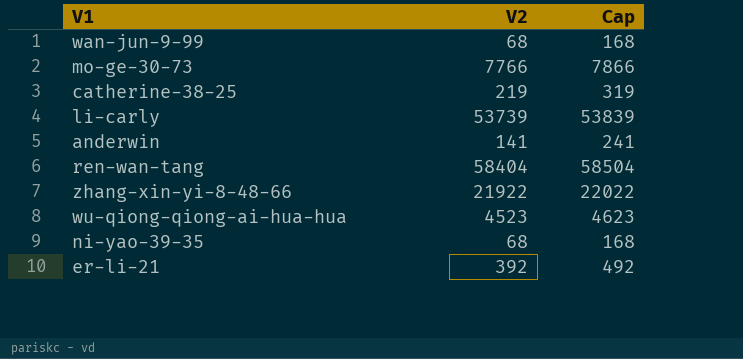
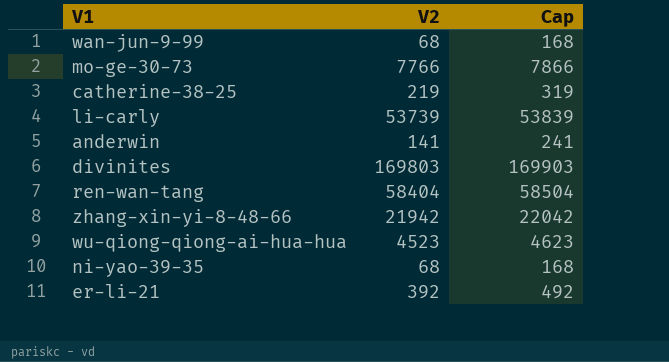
row divinites: none -> 169803 | 169903
zhang-xin-yi-8-48-66 | V2: 21922 -> 21942
zhang-xin-yi-8-48-66 | Cap: 22022 -> 22042

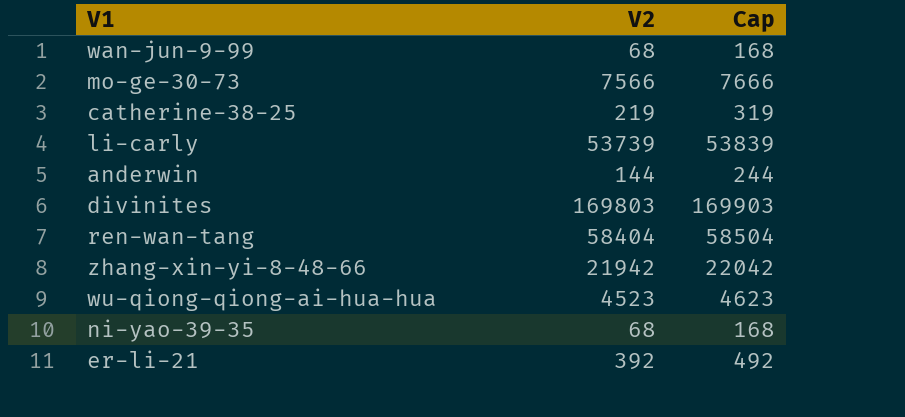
mo-ge-30-73 | V2: 7766 -> 7566
mo-ge-30-73 | Cap: 7866 -> 7666
anderwin | V2: 141 -> 144
anderwin | Cap: 241 -> 244

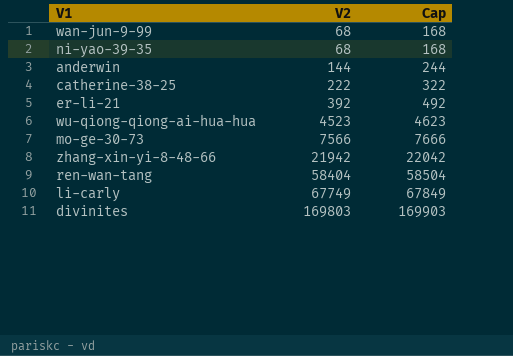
row order: none -> V2 ascending
catherine-38-25 | V2: 219 -> 222
catherine-38-25 | Cap: 319 -> 322
li-carly | V2: 53739 -> 67749
li-carly | Cap: 53839 -> 67849

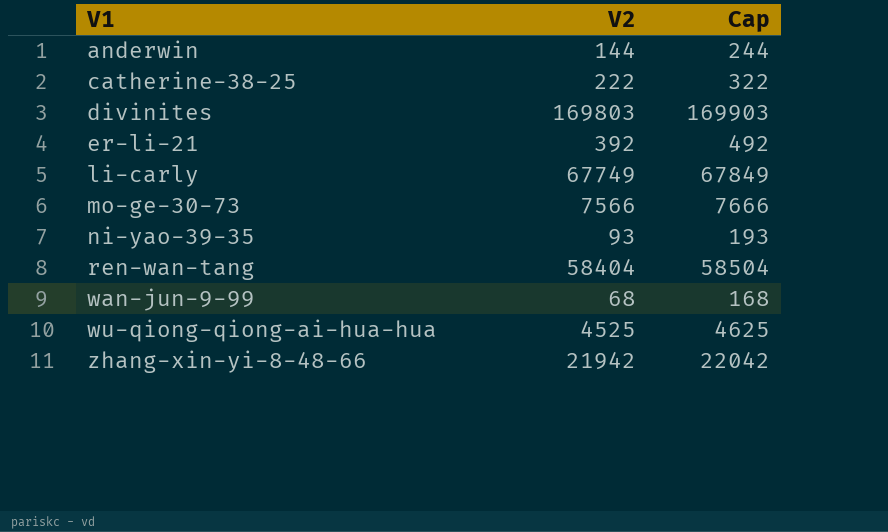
row order: V2 ascending -> V1 ascending
ni-yao-39-35 | V2: 68 -> 93
ni-yao-39-35 | Cap: 168 -> 193
wu-qiong-qiong-ai-hua-hua | V2: 4523 -> 4525
wu-qiong-qiong-ai-hua-hua | Cap: 4623 -> 4625

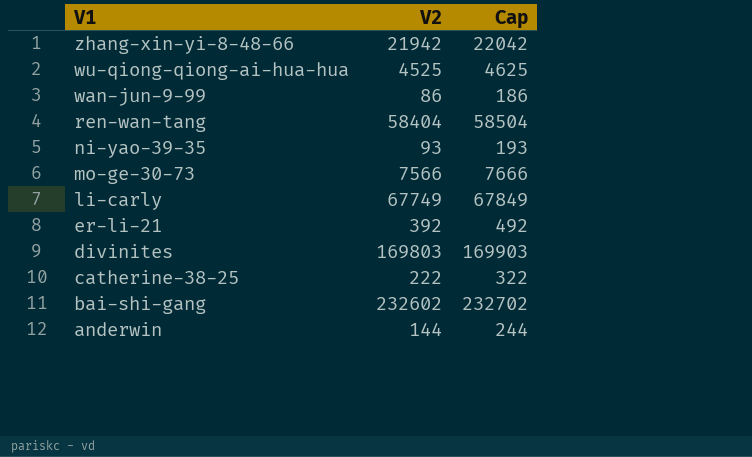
row order: V1 ascending -> V1 descending
wan-jun-9-99 | V2: 68 -> 86
wan-jun-9-99 | Cap: 168 -> 186
row bai-shi-gang: none -> 232602 | 232702

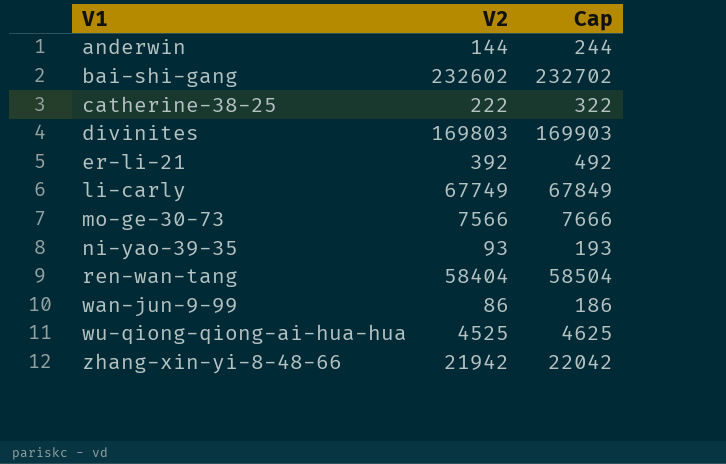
row order: V1 descending -> V1 ascending

